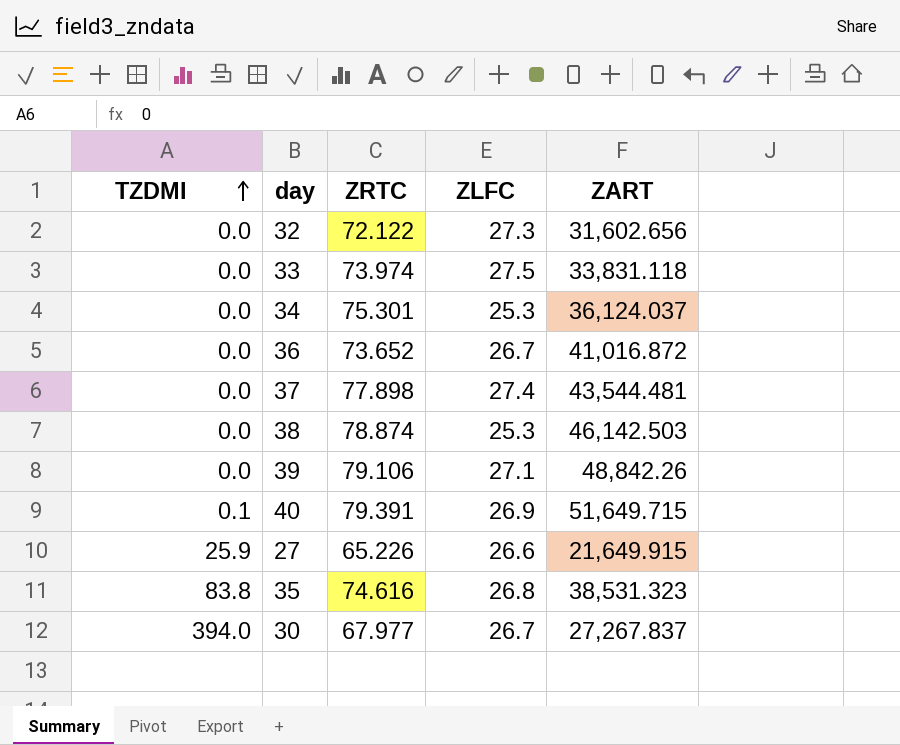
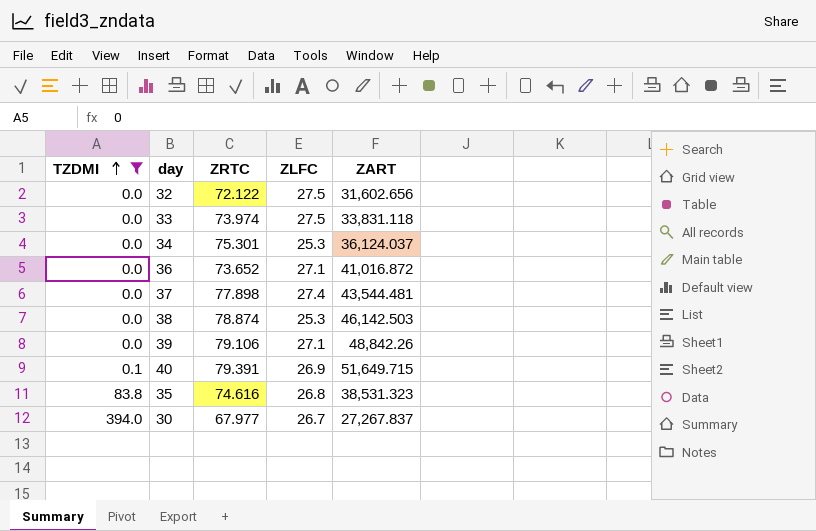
filter: none -> TZDMI != 25.9
32 | ZLFC: 27.3 -> 27.5
36 | ZLFC: 26.7 -> 27.1

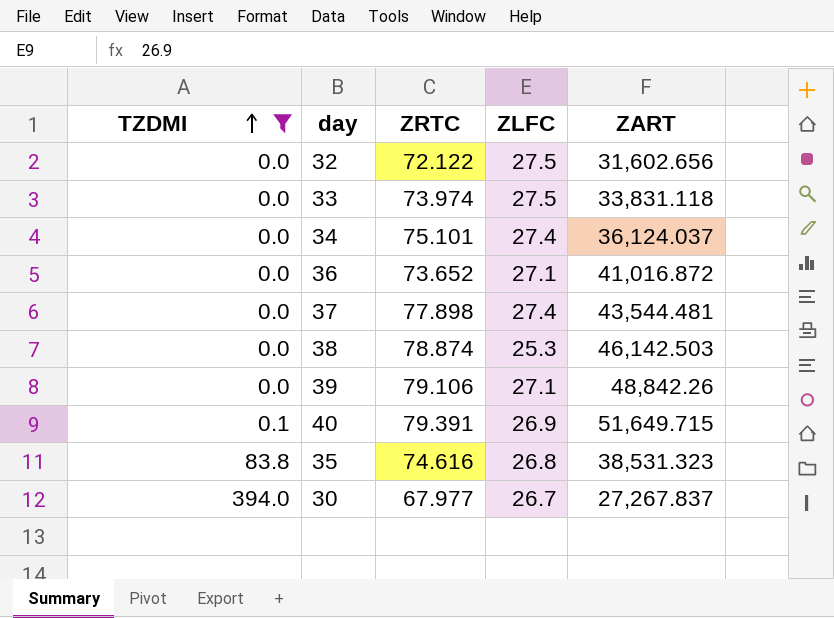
34 | ZRTC: 75.301 -> 75.101
34 | ZLFC: 25.3 -> 27.4

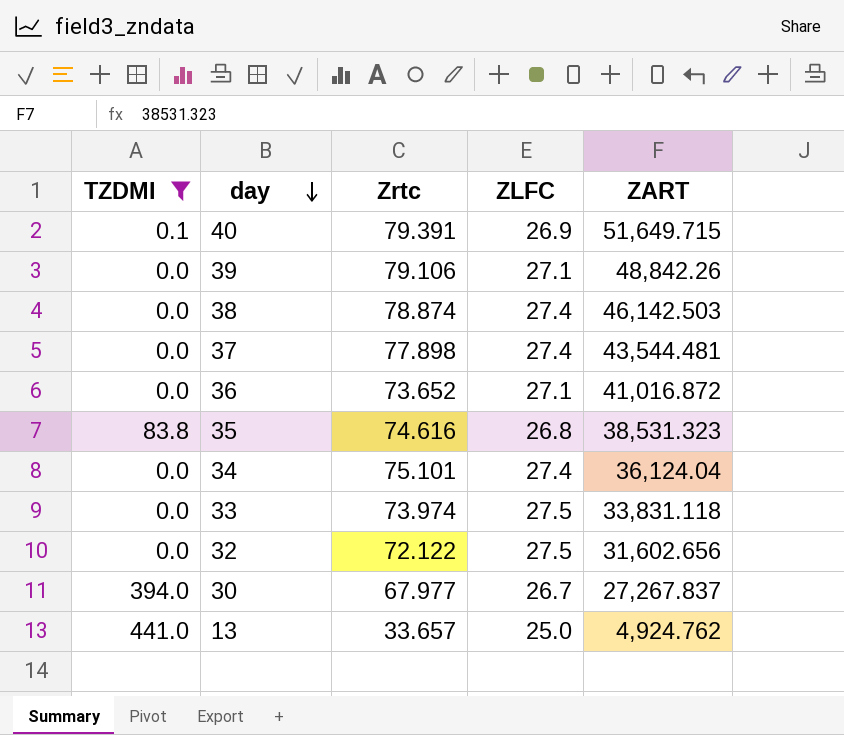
row order: TZDMI ascending -> day descending
column name: ZRTC -> Zrtc
38 | ZLFC: 25.3 -> 27.4
34 | ZART: 36,124.037 -> 36,124.04
row 13: none -> 441.0 | 33.657 | 25.0 | 4,924.762

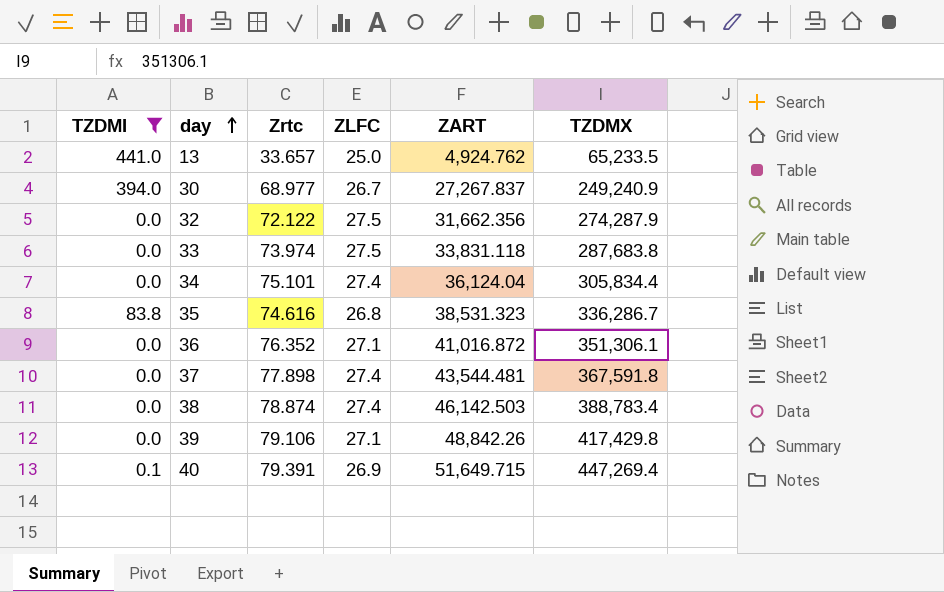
row order: day descending -> day ascending
column TZDMX | position: none -> 6
30 | Zrtc: 67.977 -> 68.977
32 | ZART: 31,602.656 -> 31,662.356
36 | Zrtc: 73.652 -> 76.352

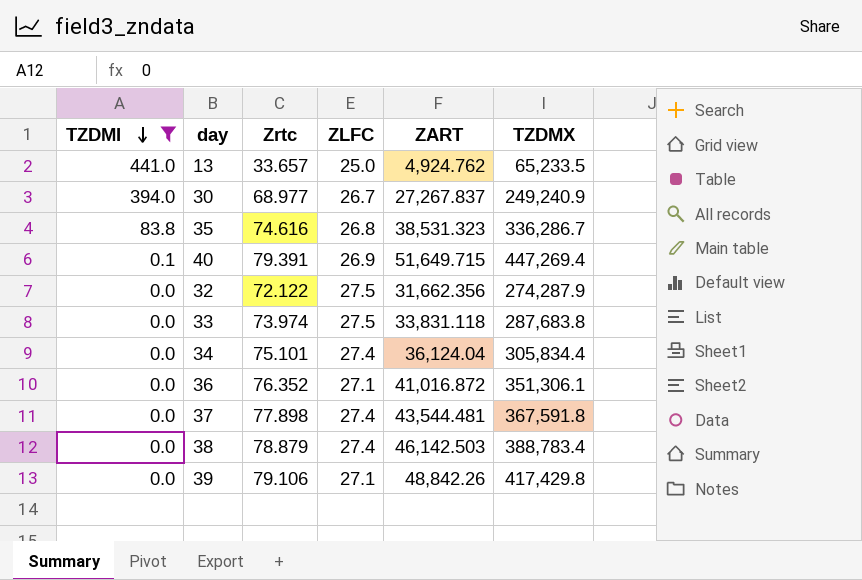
row order: day ascending -> TZDMI descending
38 | Zrtc: 78.874 -> 78.879

